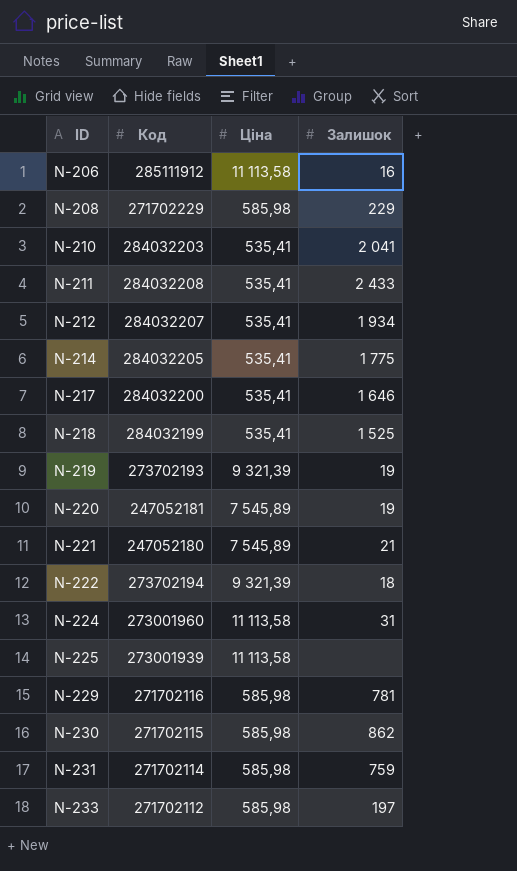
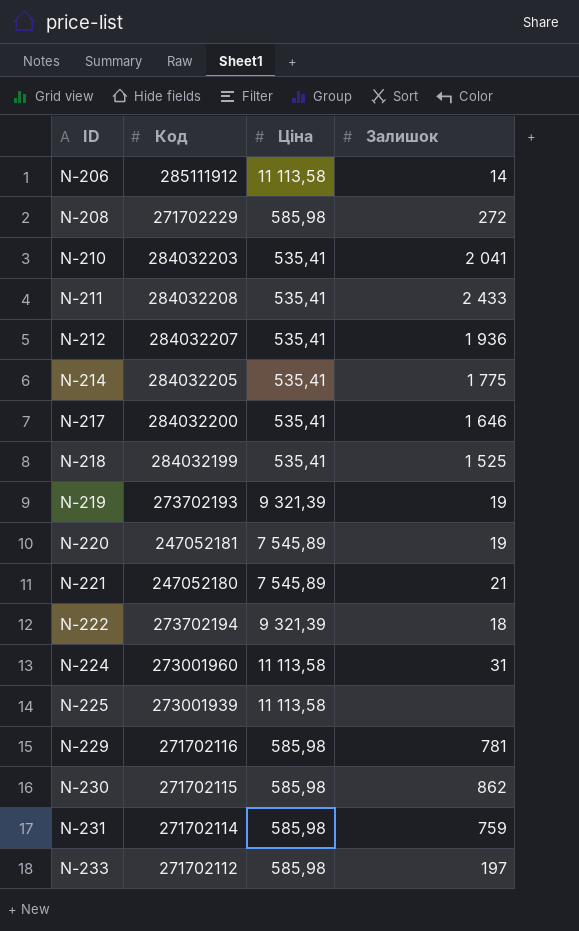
N-206 | Залишок: 16 -> 14
N-208 | Залишок: 229 -> 272
N-212 | Залишок: 1 934 -> 1 936

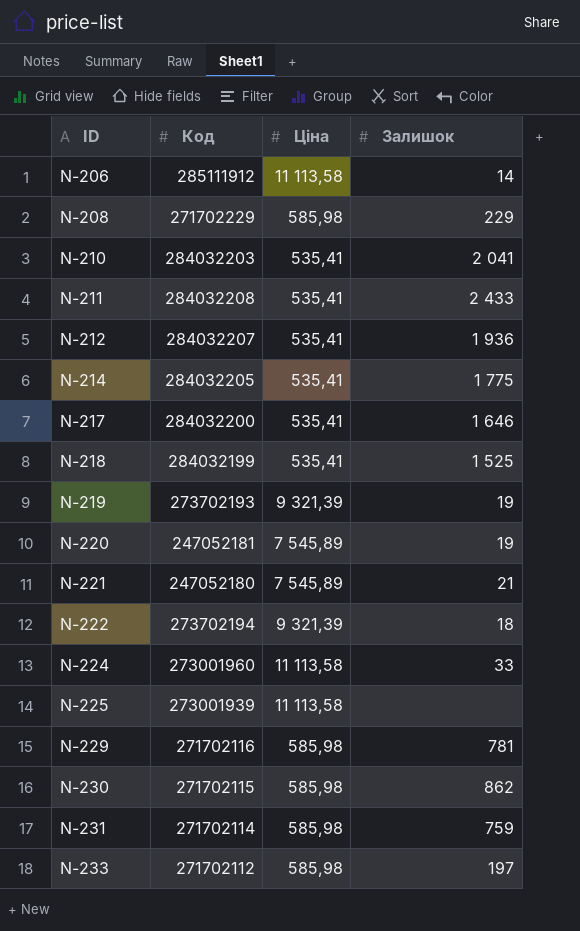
N-208 | Залишок: 272 -> 229
N-224 | Залишок: 31 -> 33

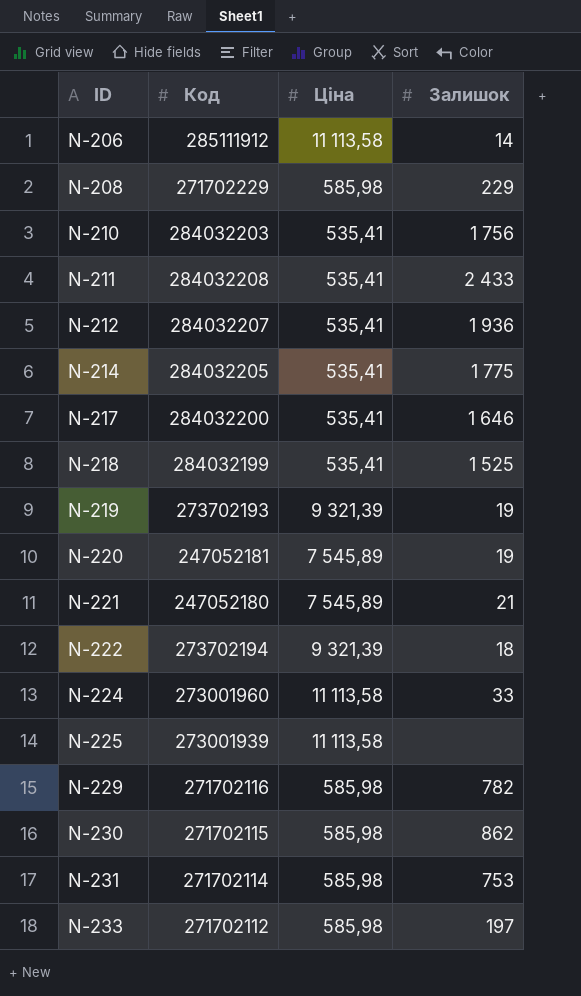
N-210 | Залишок: 2 041 -> 1 756
N-229 | Залишок: 781 -> 782
N-231 | Залишок: 759 -> 753

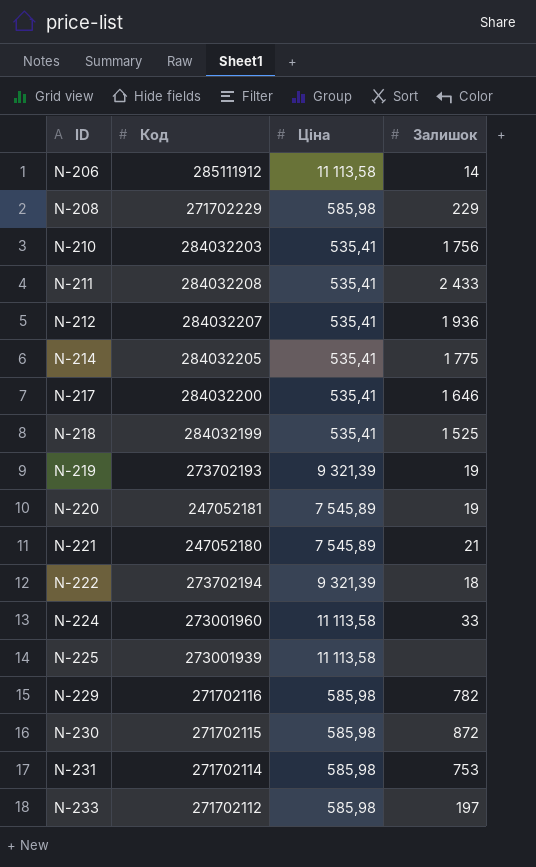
N-230 | Залишок: 862 -> 872

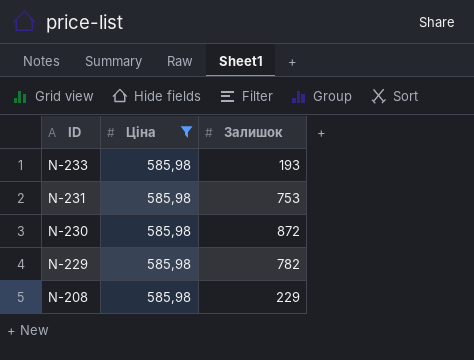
filter: none -> Ціна = 585,98
row order: ID ascending -> ID descending
column Код | position: 2 -> none
N-233 | Залишок: 197 -> 193

